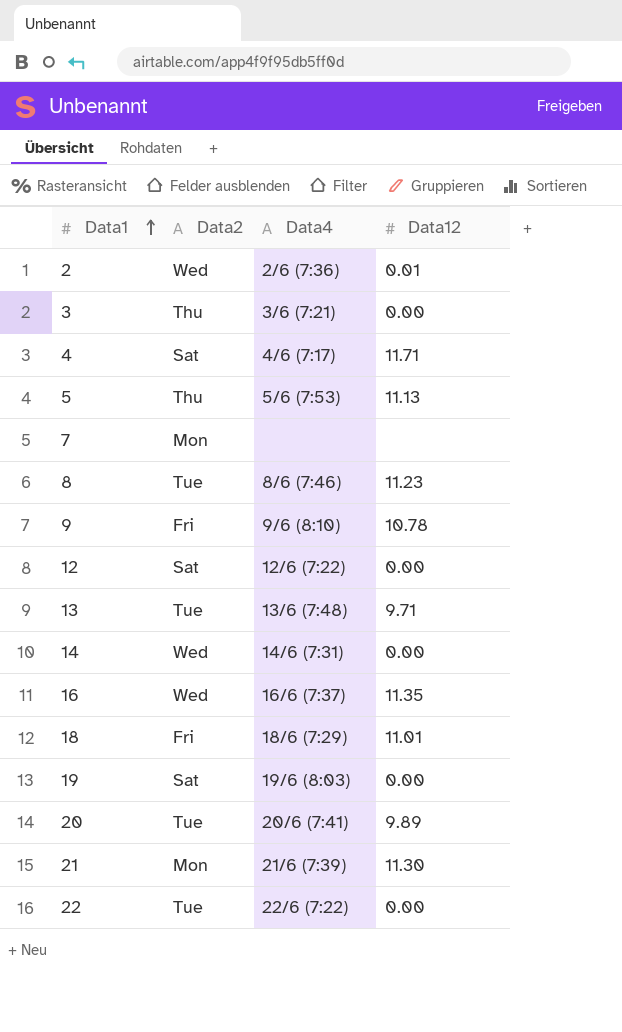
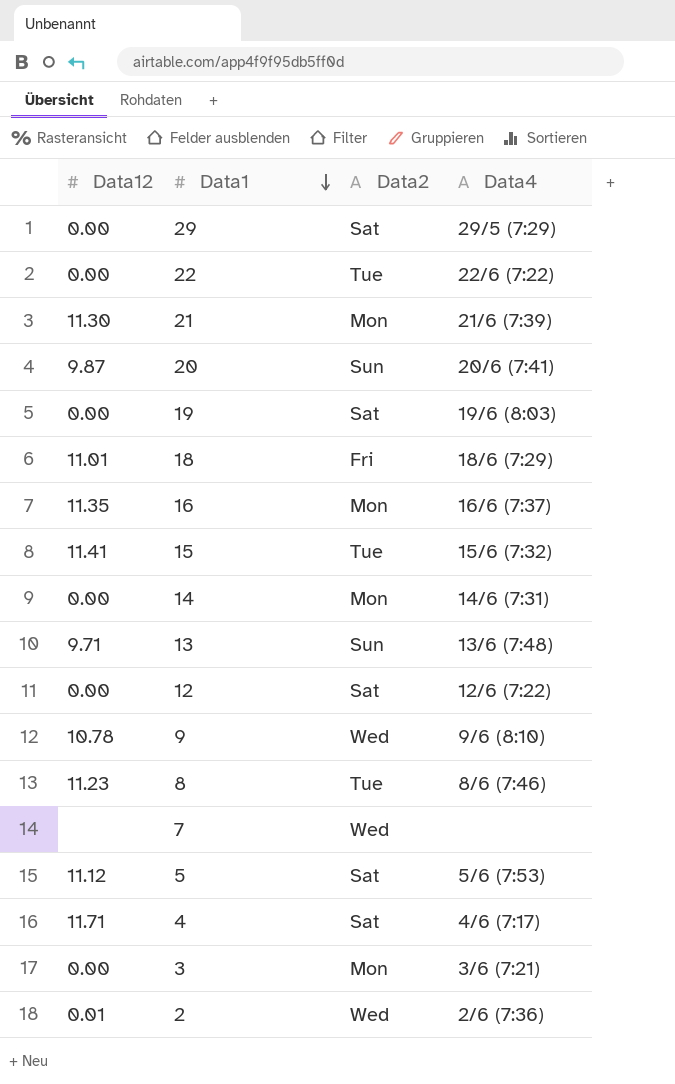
row order: Data1 ascending -> Data1 descending
column Data12 | position: 4 -> 1
row 29: none -> 0.00 | Sat | 29/5 (7:29)
20 | Data12: 9.89 -> 9.87
20 | Data2: Tue -> Sun
16 | Data2: Wed -> Mon
row 15: none -> 11.41 | Tue | 15/6 (7:32)
14 | Data2: Wed -> Mon
13 | Data2: Tue -> Sun
9 | Data2: Fri -> Wed
7 | Data2: Mon -> Wed
5 | Data12: 11.13 -> 11.12
5 | Data2: Thu -> Sat
3 | Data2: Thu -> Mon

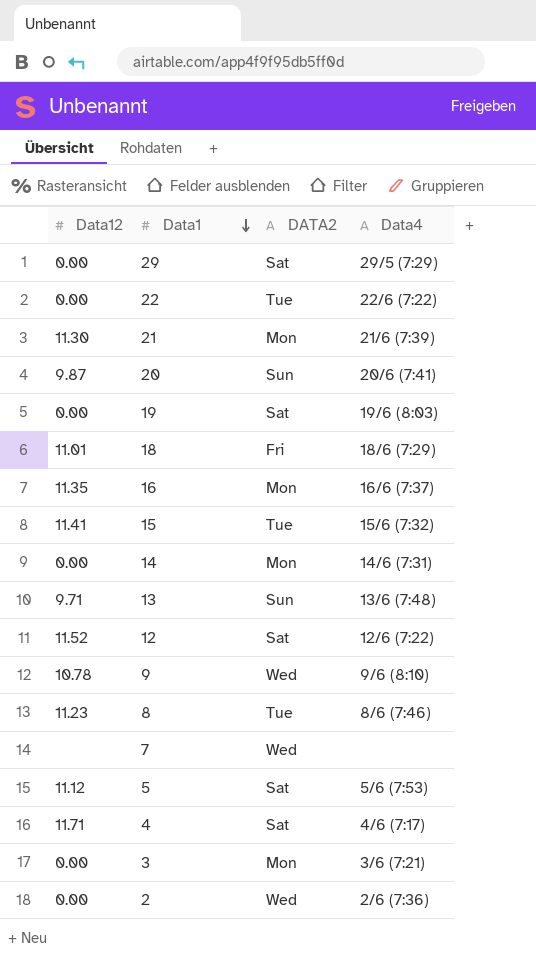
column name: Data2 -> DATA2
12 | Data12: 0.00 -> 11.52
2 | Data12: 0.01 -> 0.00

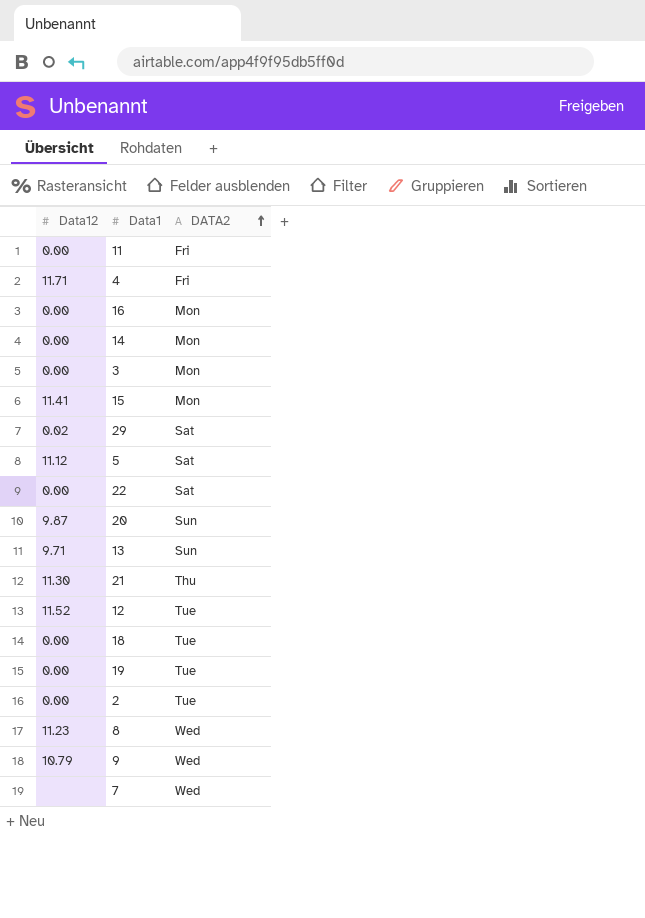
row order: Data1 descending -> DATA2 ascending
column Data4 | position: 4 -> none
row 11: none -> 0.00 | Fri
4 | DATA2: Sat -> Fri
16 | Data12: 11.35 -> 0.00
15 | DATA2: Tue -> Mon
29 | Data12: 0.00 -> 0.02
22 | DATA2: Tue -> Sat
21 | DATA2: Mon -> Thu
12 | DATA2: Sat -> Tue
18 | Data12: 11.01 -> 0.00
18 | DATA2: Fri -> Tue
19 | DATA2: Sat -> Tue
2 | DATA2: Wed -> Tue
8 | DATA2: Tue -> Wed
9 | Data12: 10.78 -> 10.79

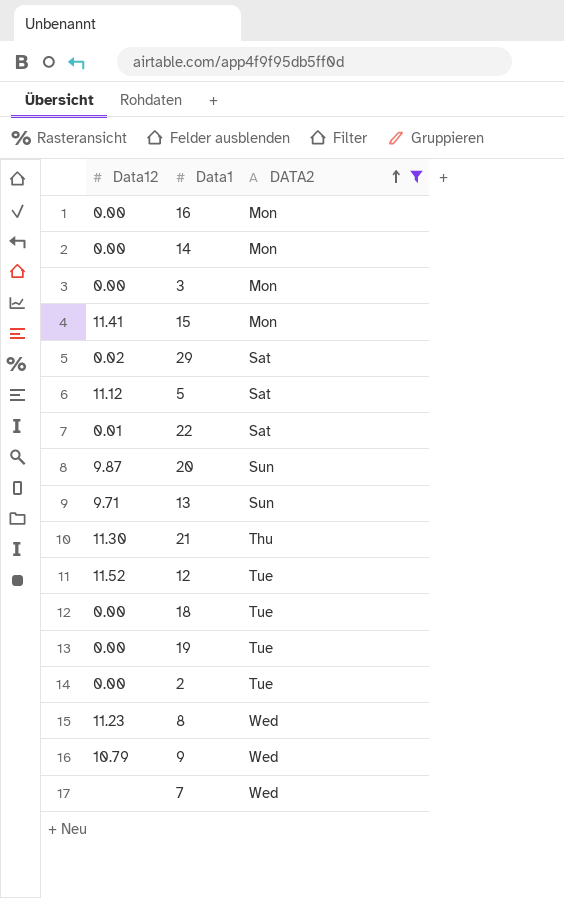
filter: none -> DATA2 != Fri
22 | Data12: 0.00 -> 0.01

